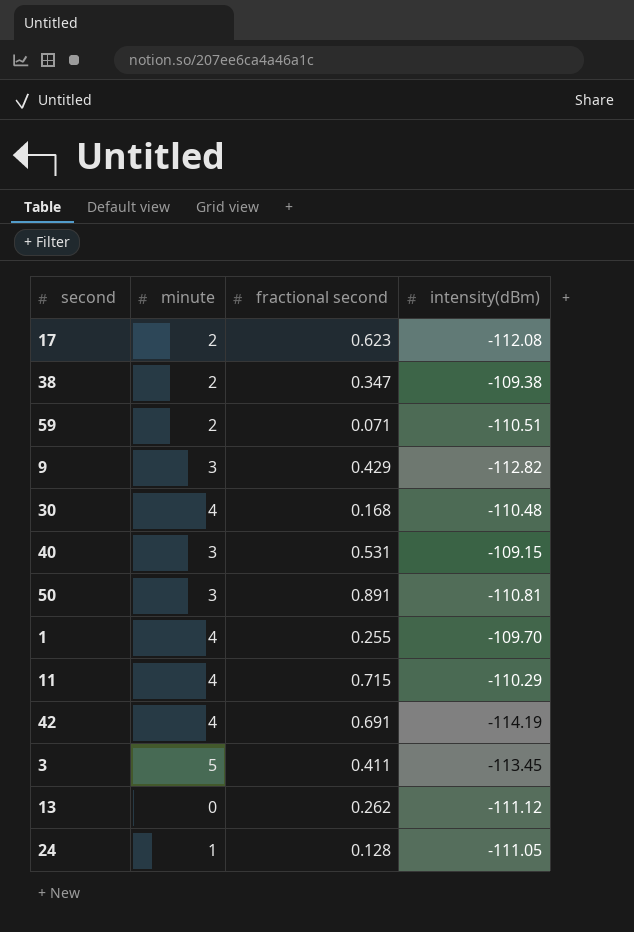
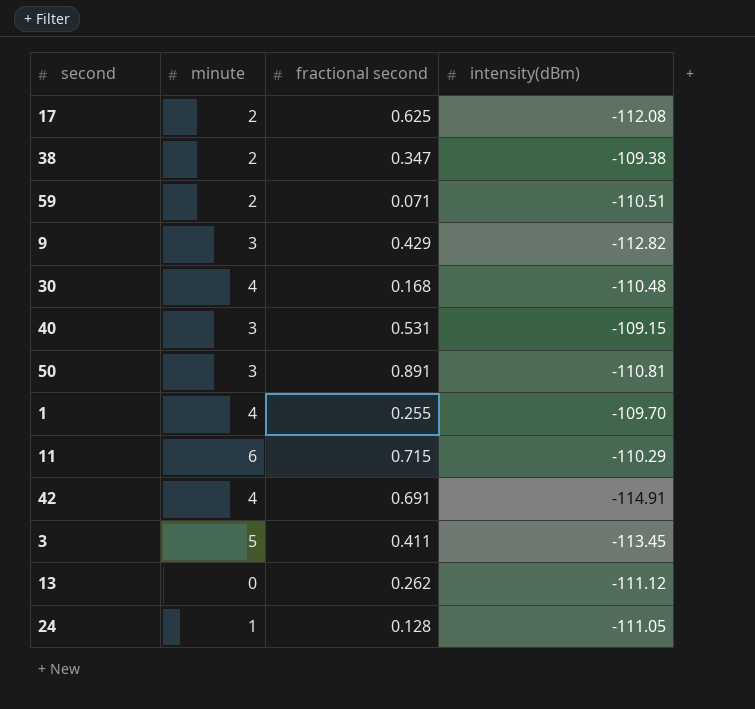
17 | fractional second: 0.623 -> 0.625
11 | minute: 4 -> 6
42 | intensity(dBm): -114.19 -> -114.91

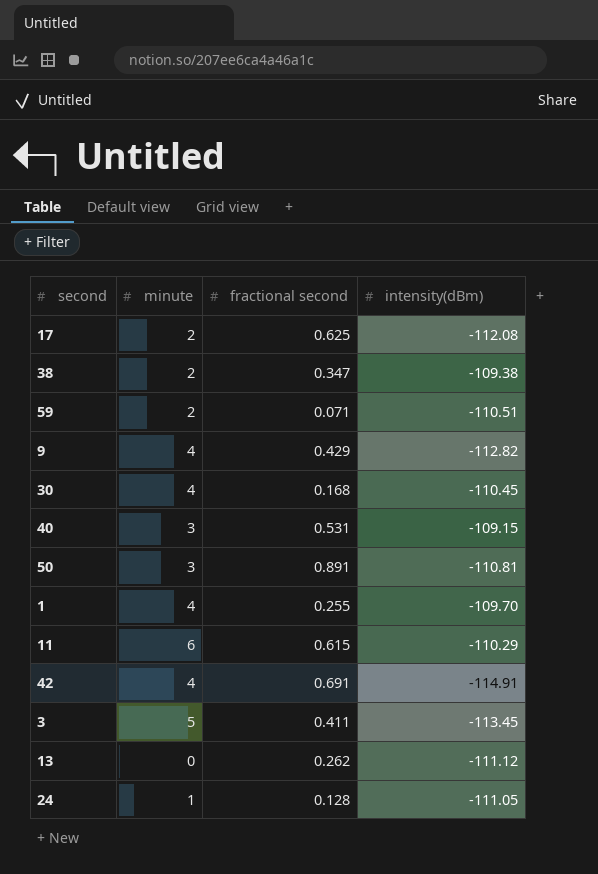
9 | minute: 3 -> 4
30 | intensity(dBm): -110.48 -> -110.45
11 | fractional second: 0.715 -> 0.615

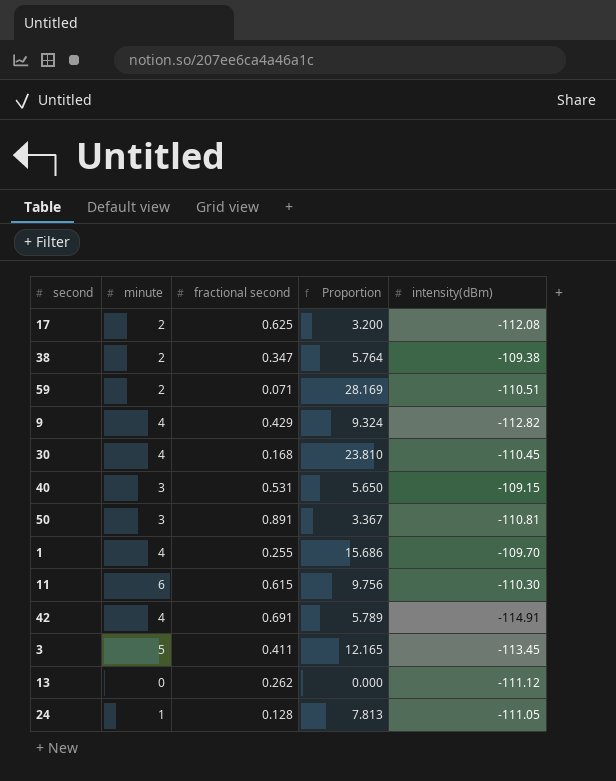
column Proportion | formula: none -> [minute] / [fractional second]
11 | intensity(dBm): -110.29 -> -110.30

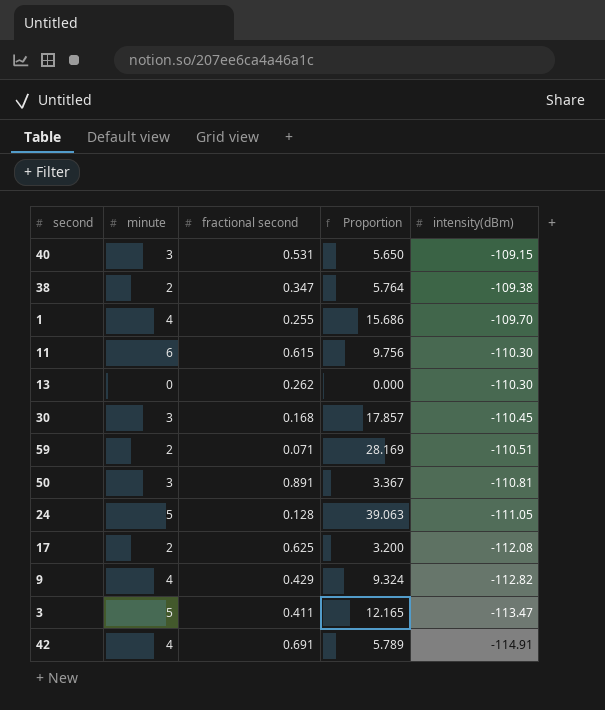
row order: none -> intensity(dBm) descending
13 | intensity(dBm): -111.12 -> -110.30
30 | minute: 4 -> 3
30 | Proportion: 23.810 -> 17.857
24 | minute: 1 -> 5
24 | Proportion: 7.813 -> 39.063
3 | intensity(dBm): -113.45 -> -113.47

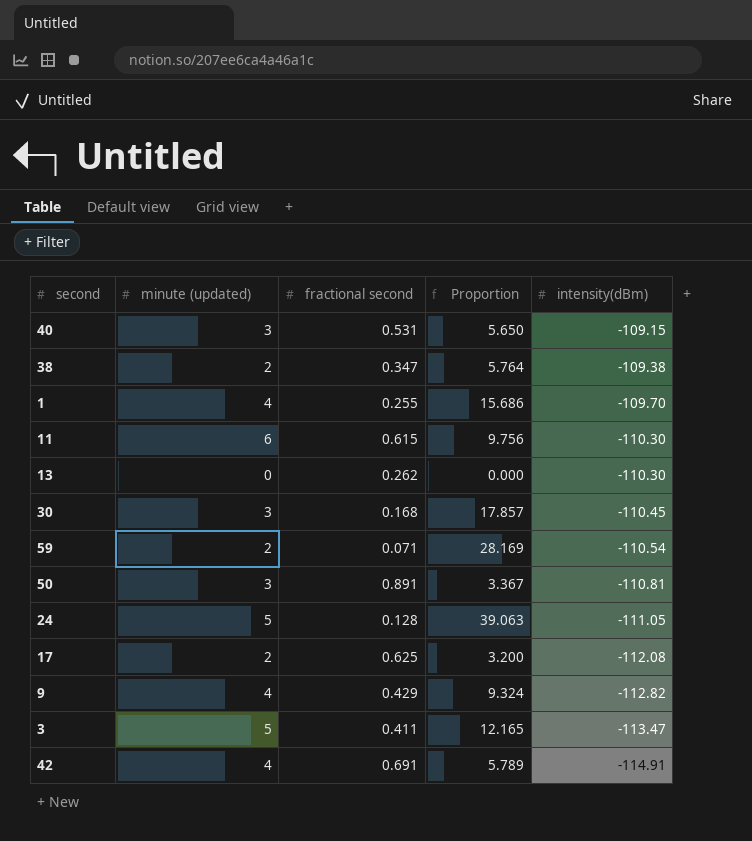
column name: minute -> minute (updated)
59 | intensity(dBm): -110.51 -> -110.54

